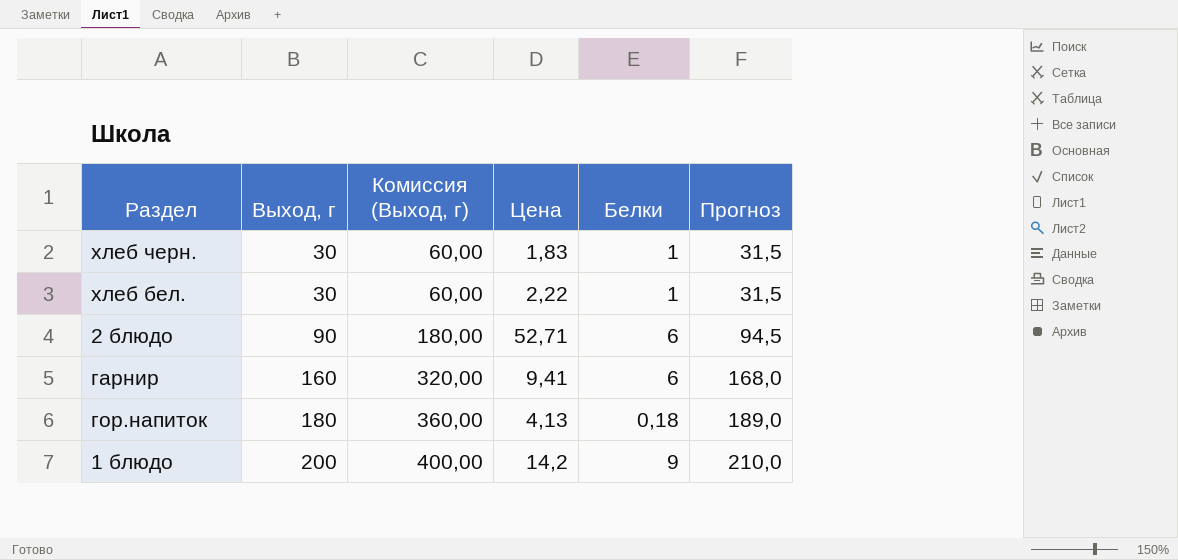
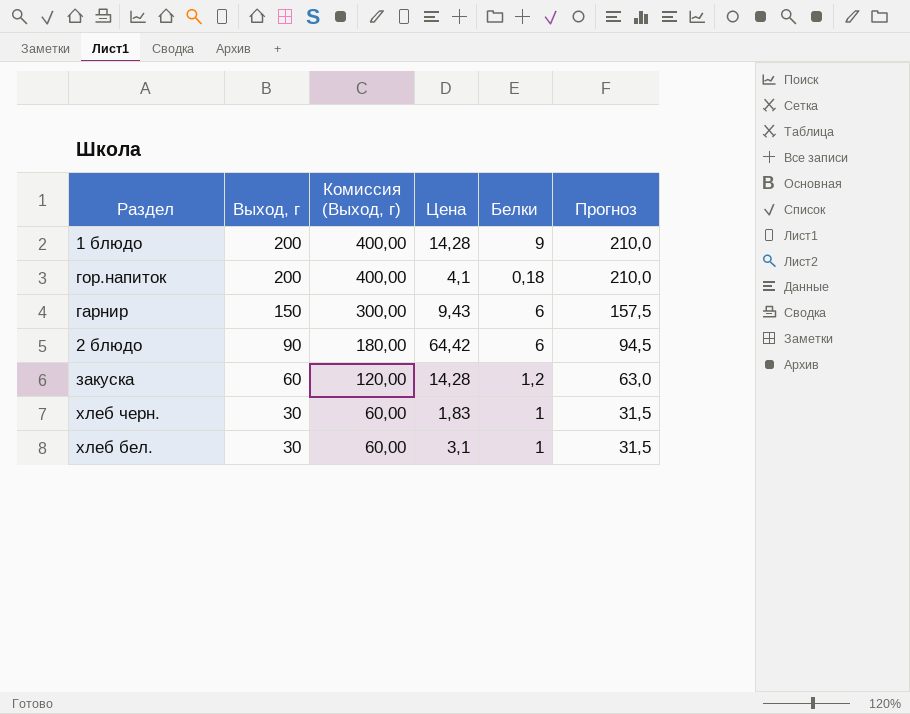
row order: Выход, г ascending -> Выход, г descending
1 блюдо | Цена: 14,2 -> 14,28
гор.напиток | Выход, г: 180 -> 200
гор.напиток | Комиссия (Выход, г): 360,00 -> 400,00
гор.напиток | Цена: 4,13 -> 4,1
гор.напиток | Прогноз: 189,0 -> 210,0
гарнир | Выход, г: 160 -> 150
гарнир | Комиссия (Выход, г): 320,00 -> 300,00
гарнир | Цена: 9,41 -> 9,43
гарнир | Прогноз: 168,0 -> 157,5
2 блюдо | Цена: 52,71 -> 64,42
row закуска: none -> 60 | 120,00 | 14,28 | 1,2 | 63,0
хлеб бел. | Цена: 2,22 -> 3,1

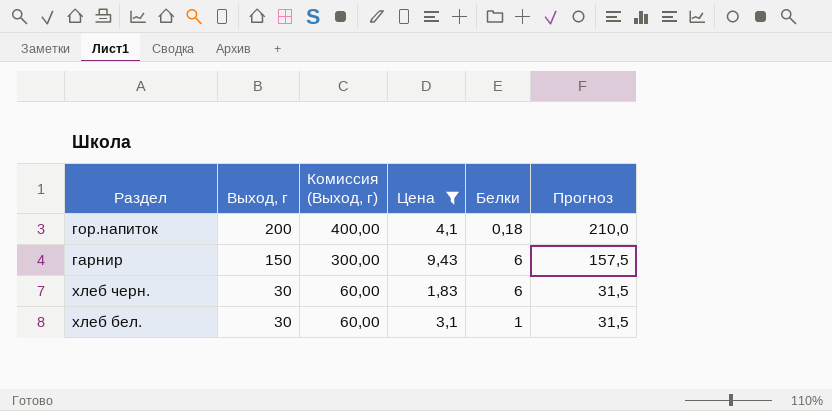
filter: none -> Цена <= 9,43
хлеб черн. | Белки: 1 -> 6

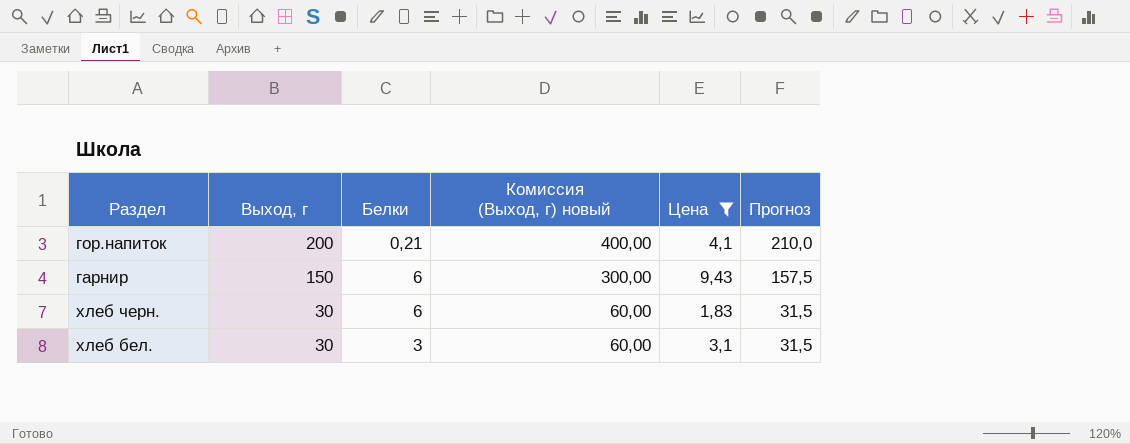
column Белки | position: 5 -> 3
column name: Комиссия (Выход, г) -> Комиссия (Выход, г) новый
гор.напиток | Белки: 0,18 -> 0,21
хлеб бел. | Белки: 1 -> 3

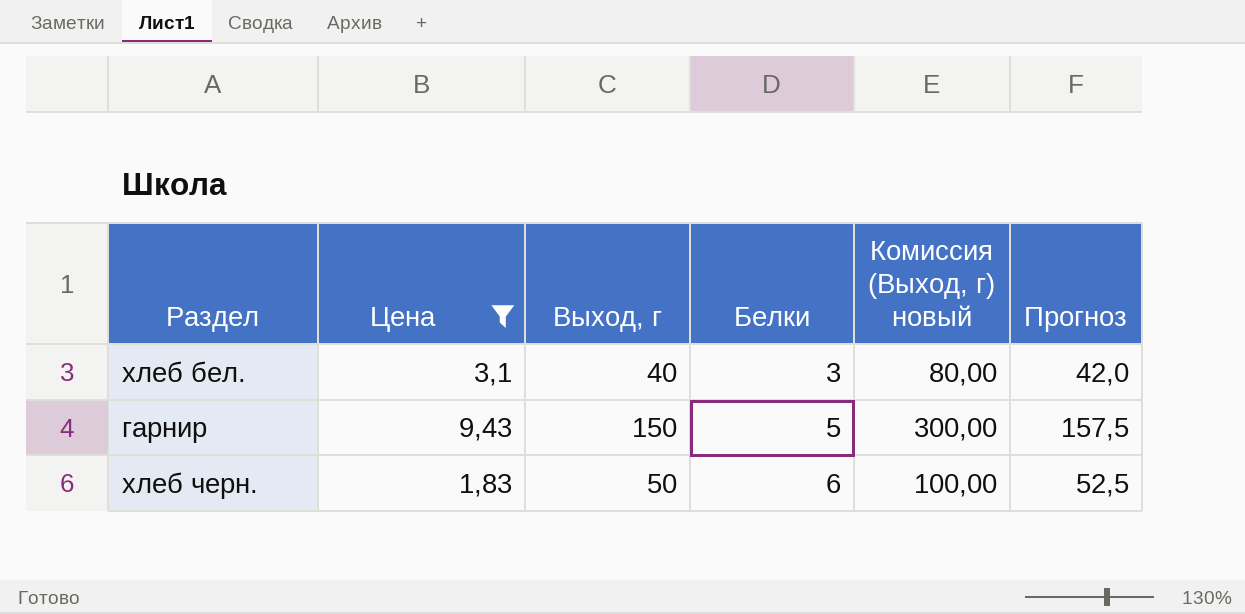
row order: Выход, г descending -> Белки ascending
column Цена | position: 5 -> 2
row гор.напиток: 200 | 0,21 | 400,00 | 4,1 | 210,0 -> none
хлеб бел. | Выход, г: 30 -> 40
хлеб бел. | Комиссия (Выход, г) новый: 60,00 -> 80,00
хлеб бел. | Прогноз: 31,5 -> 42,0
гарнир | Белки: 6 -> 5
хлеб черн. | Выход, г: 30 -> 50
хлеб черн. | Комиссия (Выход, г) новый: 60,00 -> 100,00
хлеб черн. | Прогноз: 31,5 -> 52,5

